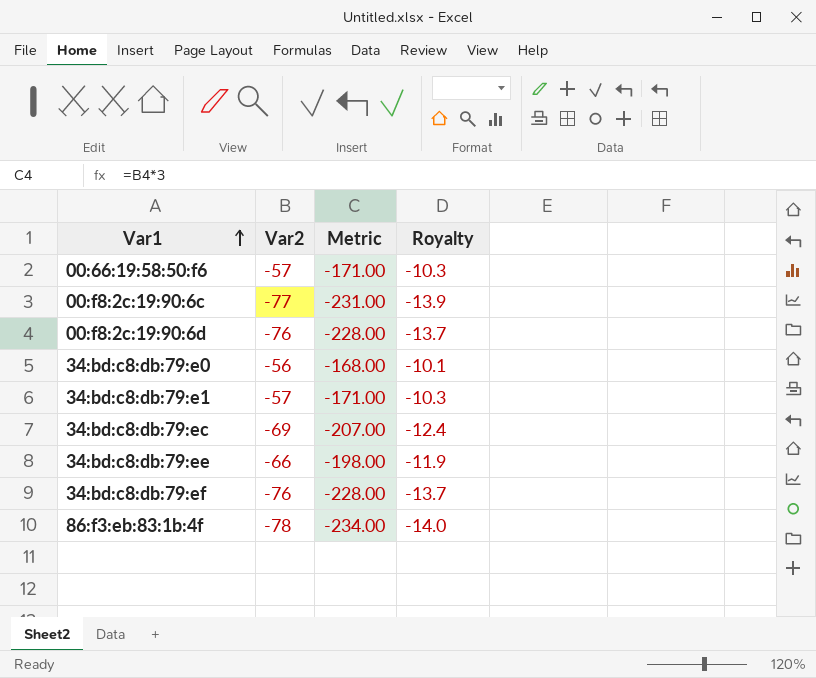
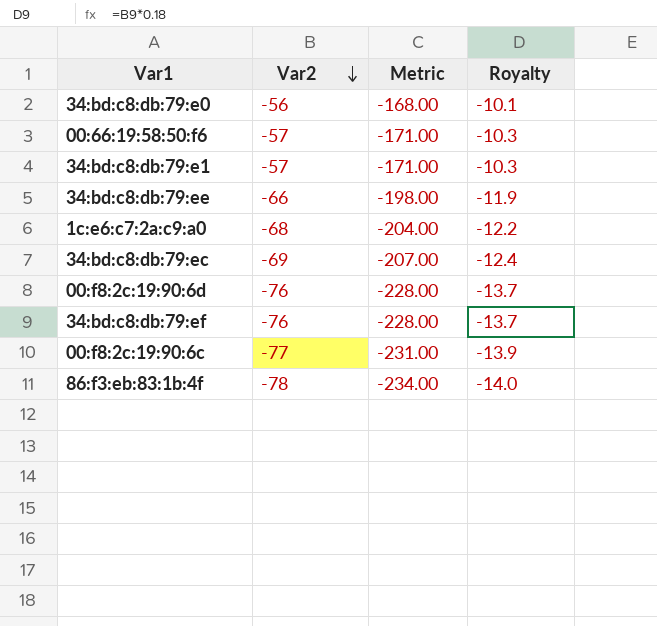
row order: Var1 ascending -> Var2 descending
row 1c:e6:c7:2a:c9:a0: none -> -68 | -204.00 | -12.2

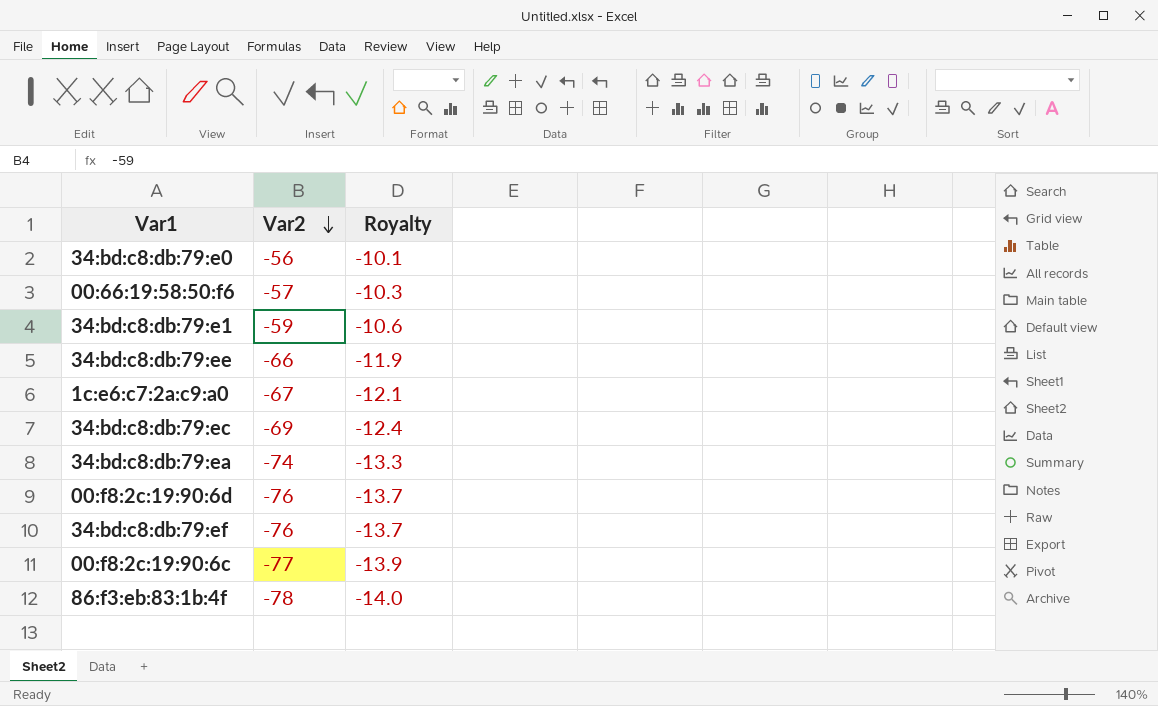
column Metric | formula: [Var2] * 3 -> none
34:bd:c8:db:79:e1 | Var2: -57 -> -59
34:bd:c8:db:79:e1 | Royalty: -10.3 -> -10.6
1c:e6:c7:2a:c9:a0 | Var2: -68 -> -67
1c:e6:c7:2a:c9:a0 | Royalty: -12.2 -> -12.1
row 34:bd:c8:db:79:ea: none -> -74 | -13.3

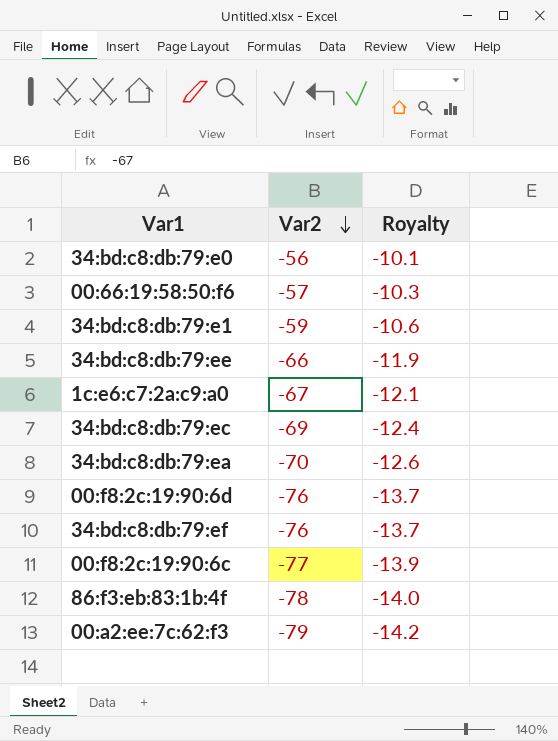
34:bd:c8:db:79:ea | Var2: -74 -> -70
34:bd:c8:db:79:ea | Royalty: -13.3 -> -12.6
row 00:a2:ee:7c:62:f3: none -> -79 | -14.2

